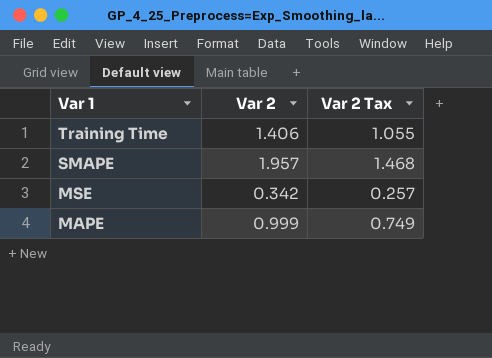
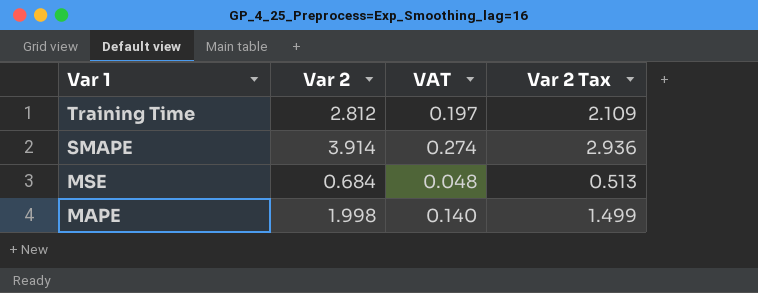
column VAT | formula: none -> [Var 2] * 0.07
Training Time | Var 2: 1.406 -> 2.812
Training Time | Var 2 Tax: 1.055 -> 2.109
SMAPE | Var 2: 1.957 -> 3.914
SMAPE | Var 2 Tax: 1.468 -> 2.936
MSE | Var 2: 0.342 -> 0.684
MSE | Var 2 Tax: 0.257 -> 0.513
MAPE | Var 2: 0.999 -> 1.998
MAPE | Var 2 Tax: 0.749 -> 1.499

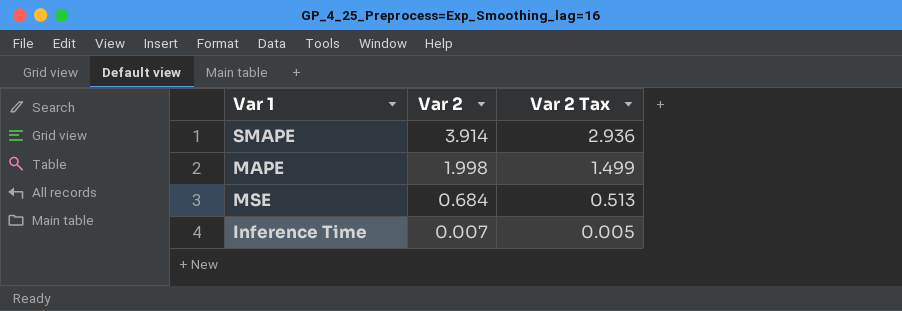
row order: Var 1 descending -> Var 2 descending
column VAT | formula: [Var 2] * 0.07 -> none
row Training Time: 2.812 | 0.197 | 2.109 -> none
row Inference Time: none -> 0.007 | 0.005

